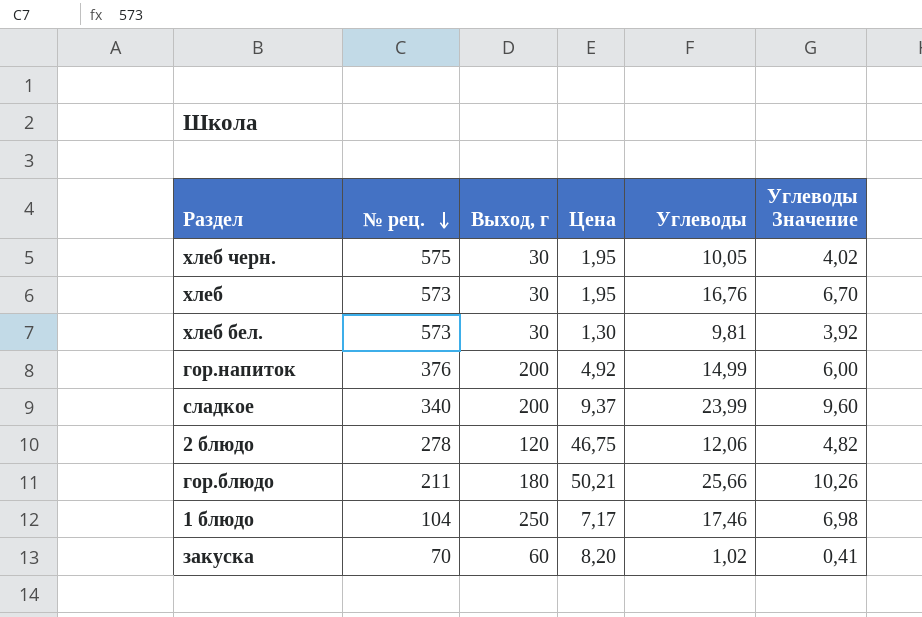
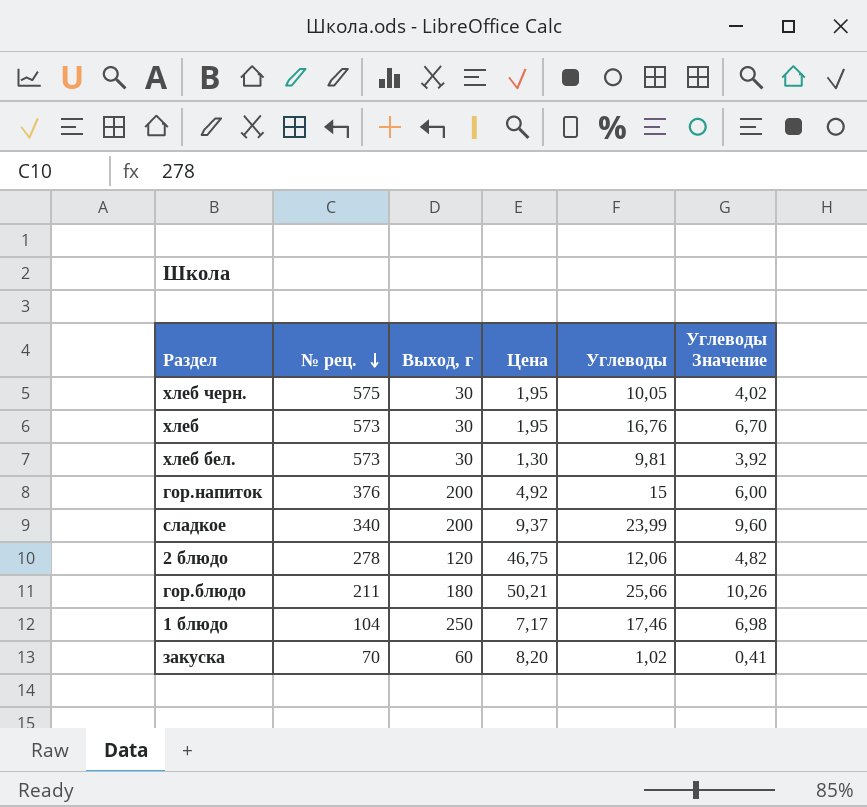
гор.напиток | Углеводы: 14,99 -> 15

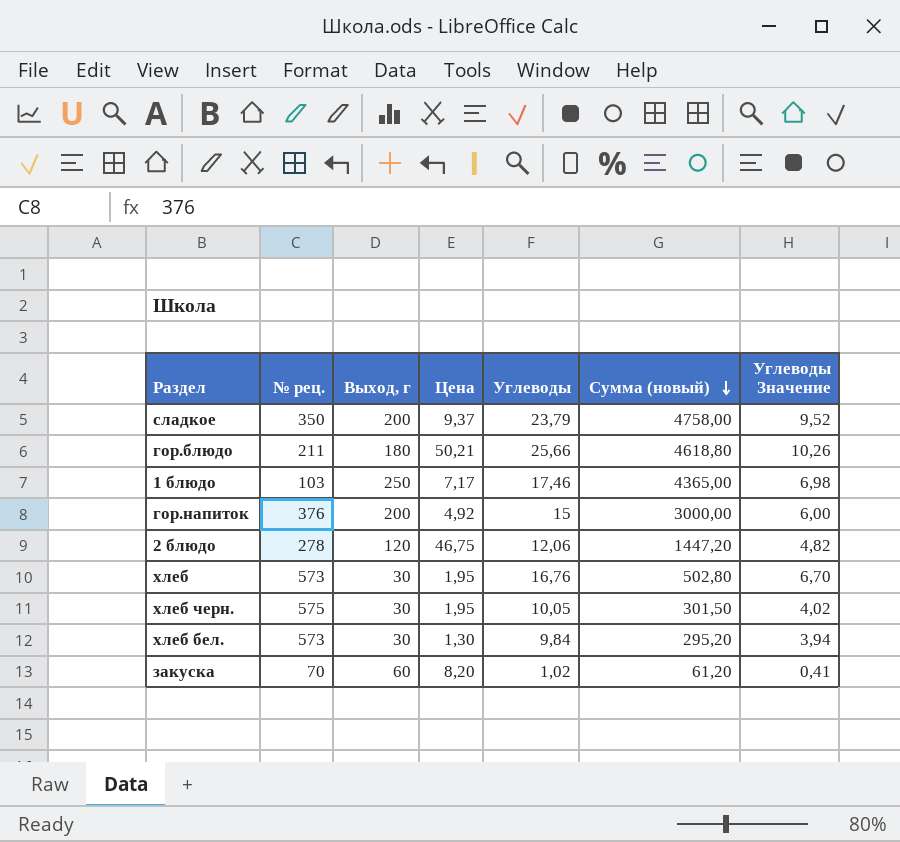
row order: № рец. descending -> Сумма (новый) descending
column Сумма (новый) | formula: none -> [Выход, г] * [Углеводы]
сладкое | № рец.: 340 -> 350
сладкое | Углеводы: 23,99 -> 23,79
сладкое | Углеводы Значение: 9,60 -> 9,52
1 блюдо | № рец.: 104 -> 103
хлеб бел. | Углеводы: 9,81 -> 9,84
хлеб бел. | Углеводы Значение: 3,92 -> 3,94

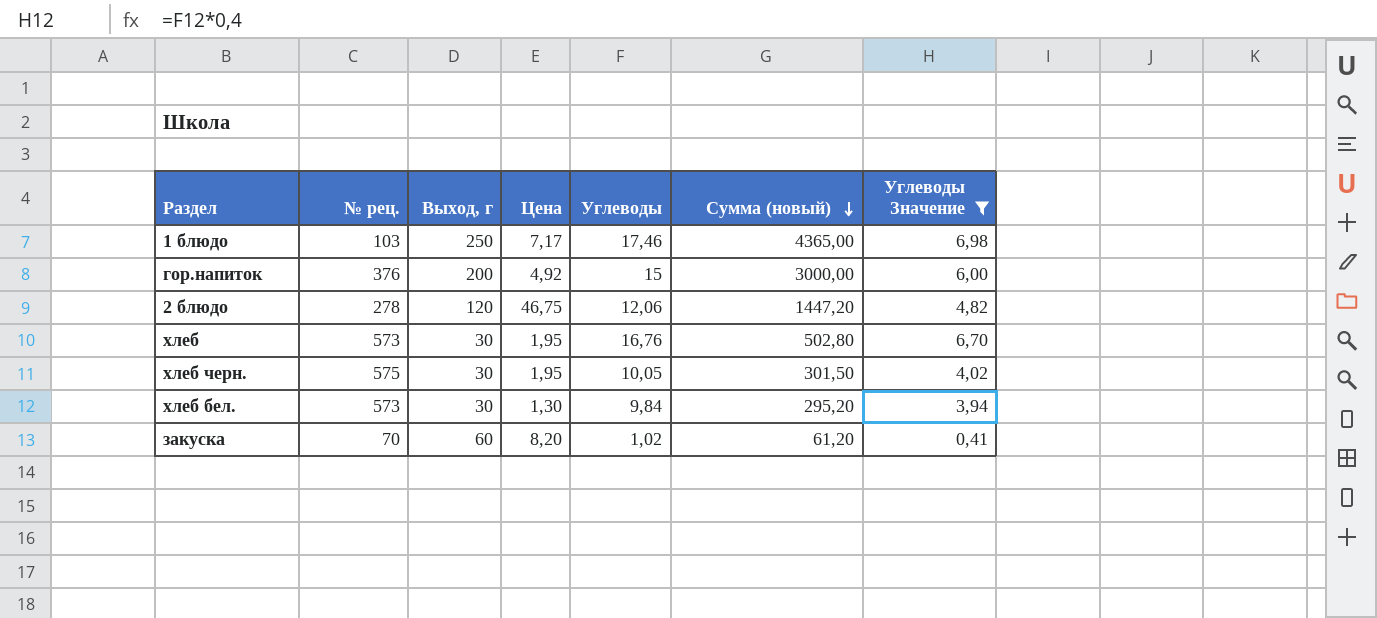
filter: none -> Углеводы Значение <= 6,98

